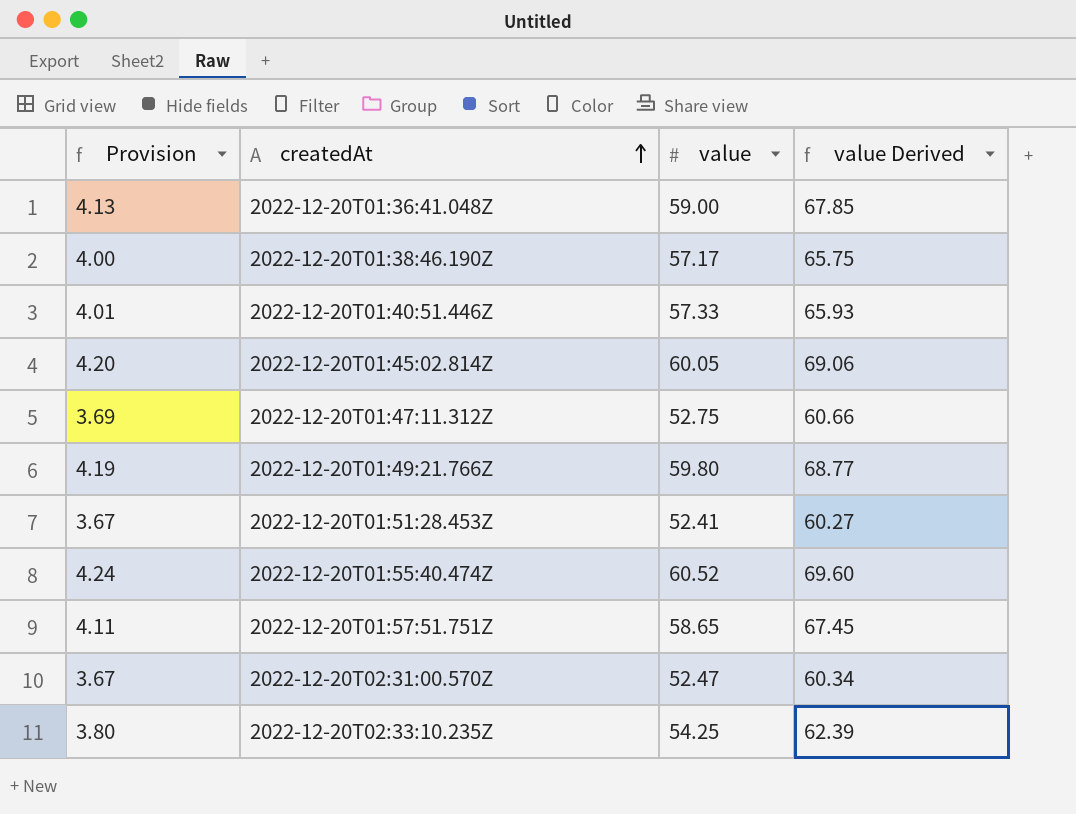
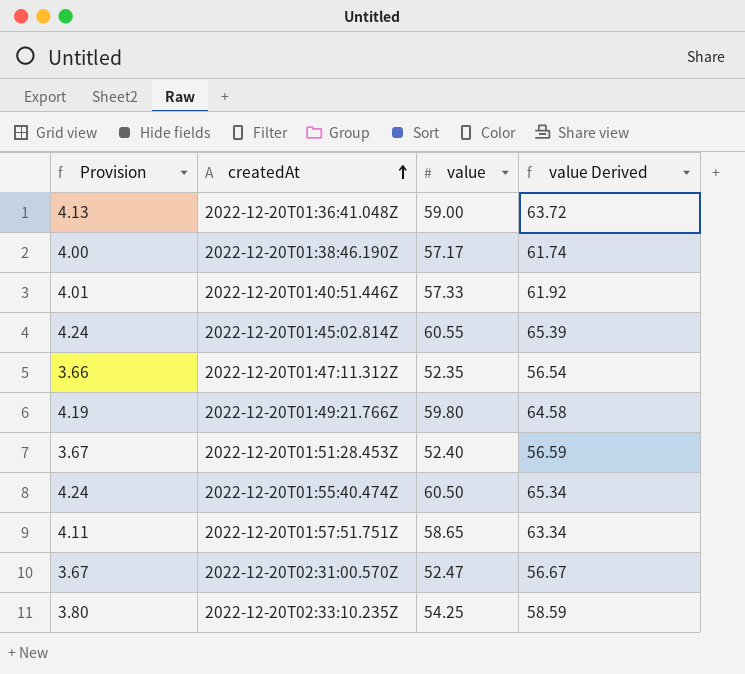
column value Derived | formula: [value] * 1.15 -> [value] * 1.08
2022-12-20T01:45:02.814Z | Provision: 4.20 -> 4.24
2022-12-20T01:45:02.814Z | value: 60.05 -> 60.55
2022-12-20T01:47:11.312Z | Provision: 3.69 -> 3.66
2022-12-20T01:47:11.312Z | value: 52.75 -> 52.35
2022-12-20T01:51:28.453Z | value: 52.41 -> 52.40
2022-12-20T01:55:40.474Z | value: 60.52 -> 60.50

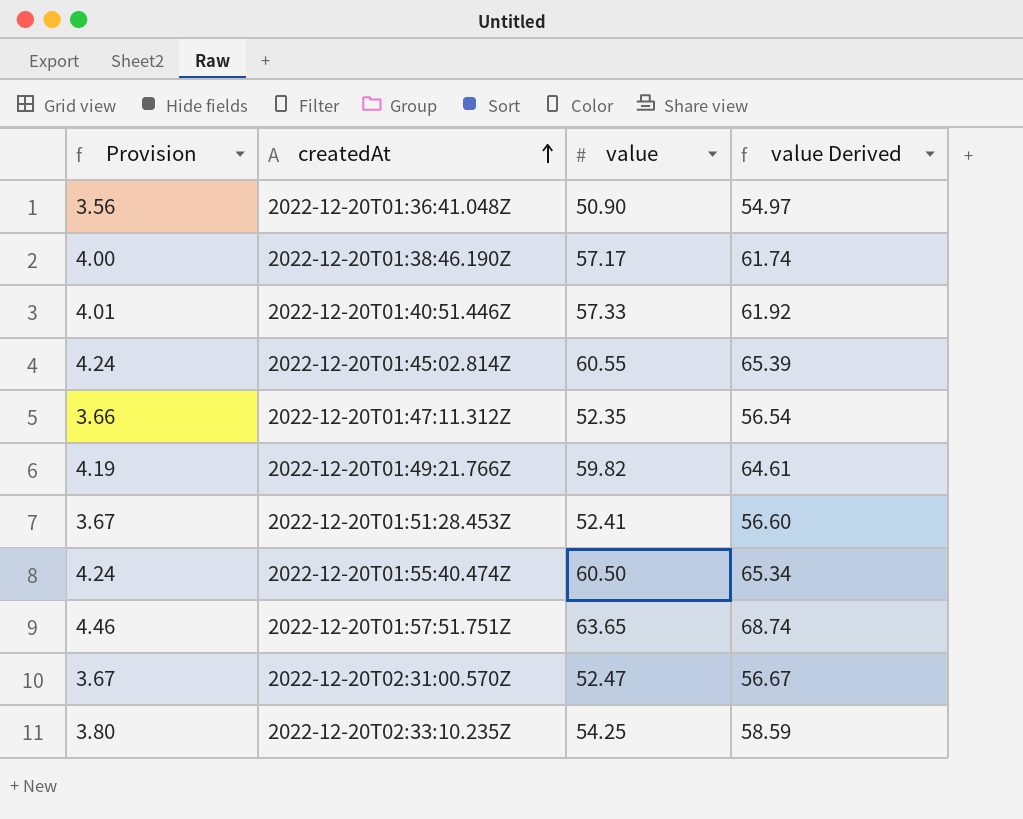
2022-12-20T01:36:41.048Z | Provision: 4.13 -> 3.56
2022-12-20T01:36:41.048Z | value: 59.00 -> 50.90
2022-12-20T01:36:41.048Z | value Derived: 63.72 -> 54.97
2022-12-20T01:49:21.766Z | value: 59.80 -> 59.82
2022-12-20T01:49:21.766Z | value Derived: 64.58 -> 64.61
2022-12-20T01:51:28.453Z | value: 52.40 -> 52.41
2022-12-20T01:51:28.453Z | value Derived: 56.59 -> 56.60
2022-12-20T01:57:51.751Z | Provision: 4.11 -> 4.46
2022-12-20T01:57:51.751Z | value: 58.65 -> 63.65
2022-12-20T01:57:51.751Z | value Derived: 63.34 -> 68.74

